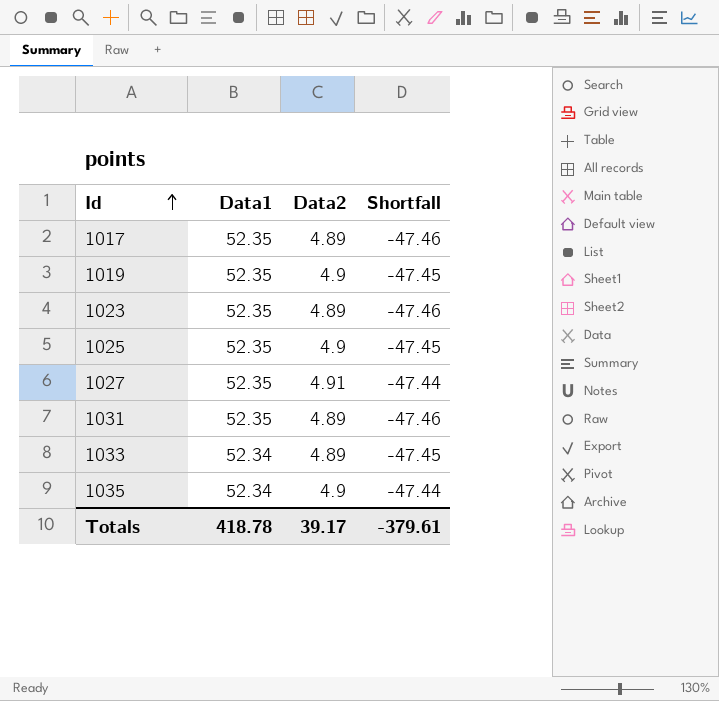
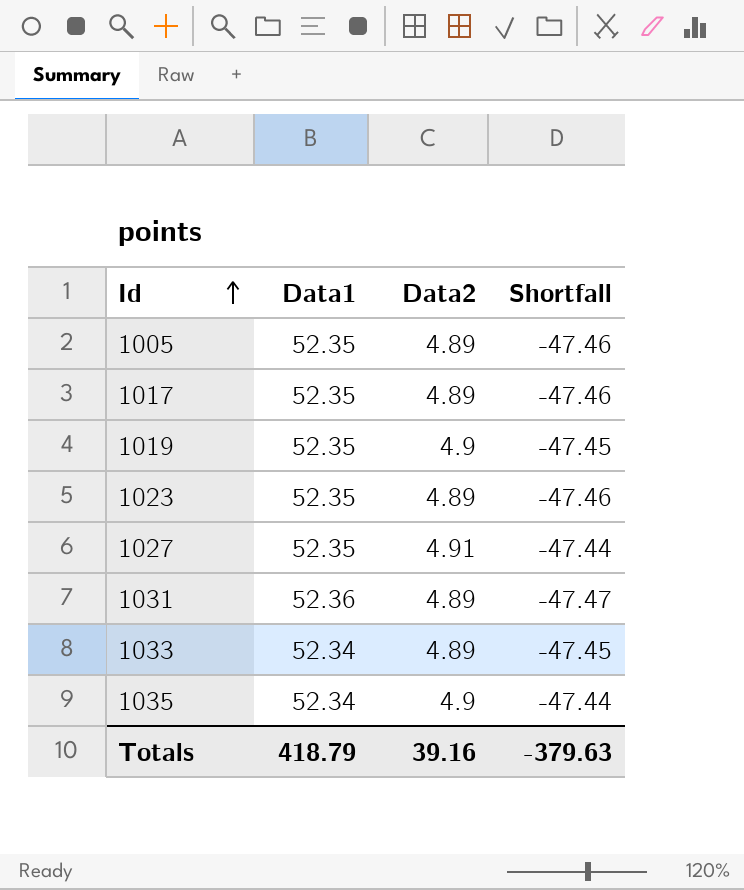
row 1025: 52.35 | 4.9 | -47.45 -> none
row 1005: none -> 52.35 | 4.89 | -47.46
1031 | Data1: 52.35 -> 52.36
1031 | Shortfall: -47.46 -> -47.47
Totals | Data1: 418.78 -> 418.79
Totals | Data2: 39.17 -> 39.16
Totals | Shortfall: -379.61 -> -379.63

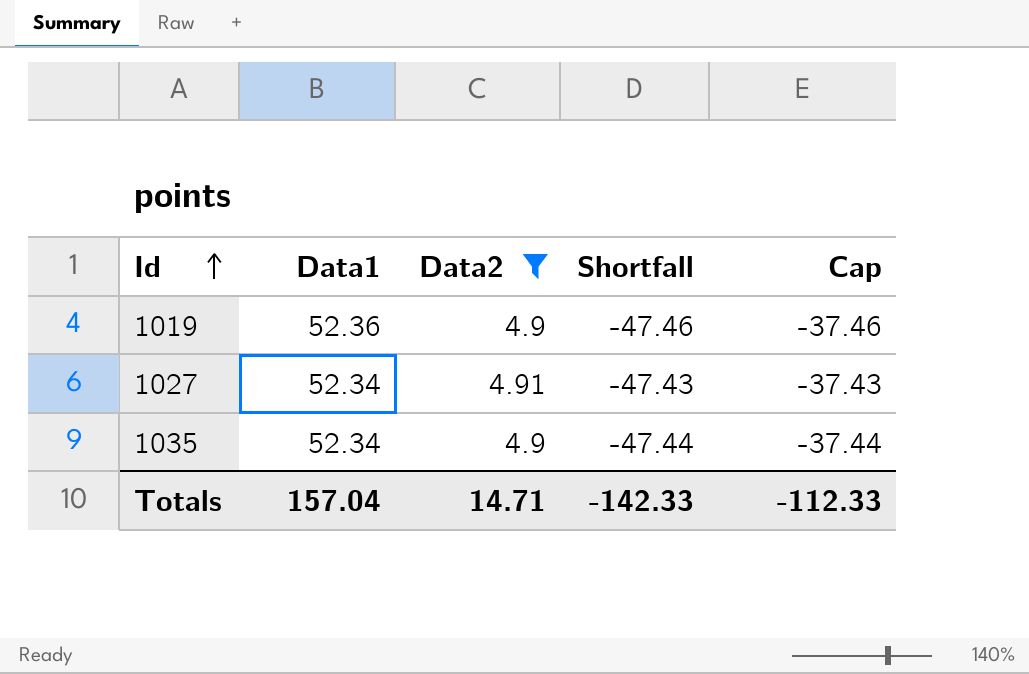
filter: none -> Data2 != 4.89
column Cap | formula: none -> [Shortfall] + 10
1019 | Data1: 52.35 -> 52.36
1019 | Shortfall: -47.45 -> -47.46
1027 | Data1: 52.35 -> 52.34
1027 | Shortfall: -47.44 -> -47.43
Totals | Data1: 418.79 -> 157.04
Totals | Data2: 39.16 -> 14.71
Totals | Shortfall: -379.63 -> -142.33

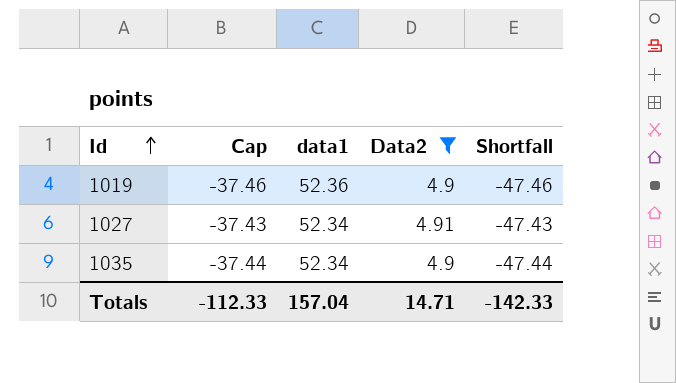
column Cap | position: 5 -> 2
column name: Data1 -> data1

